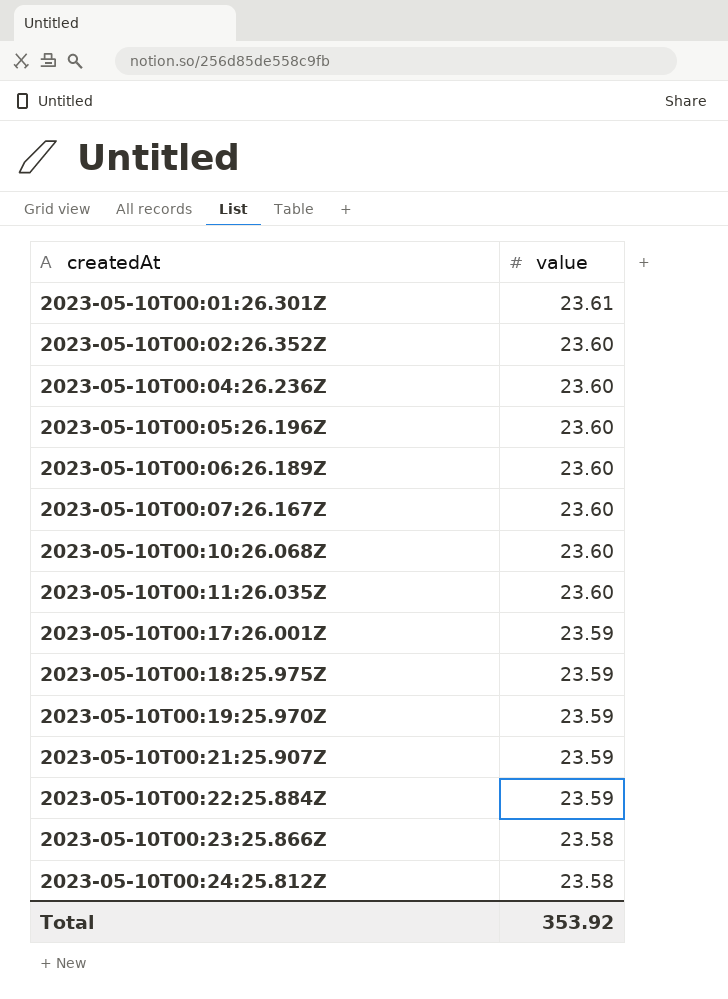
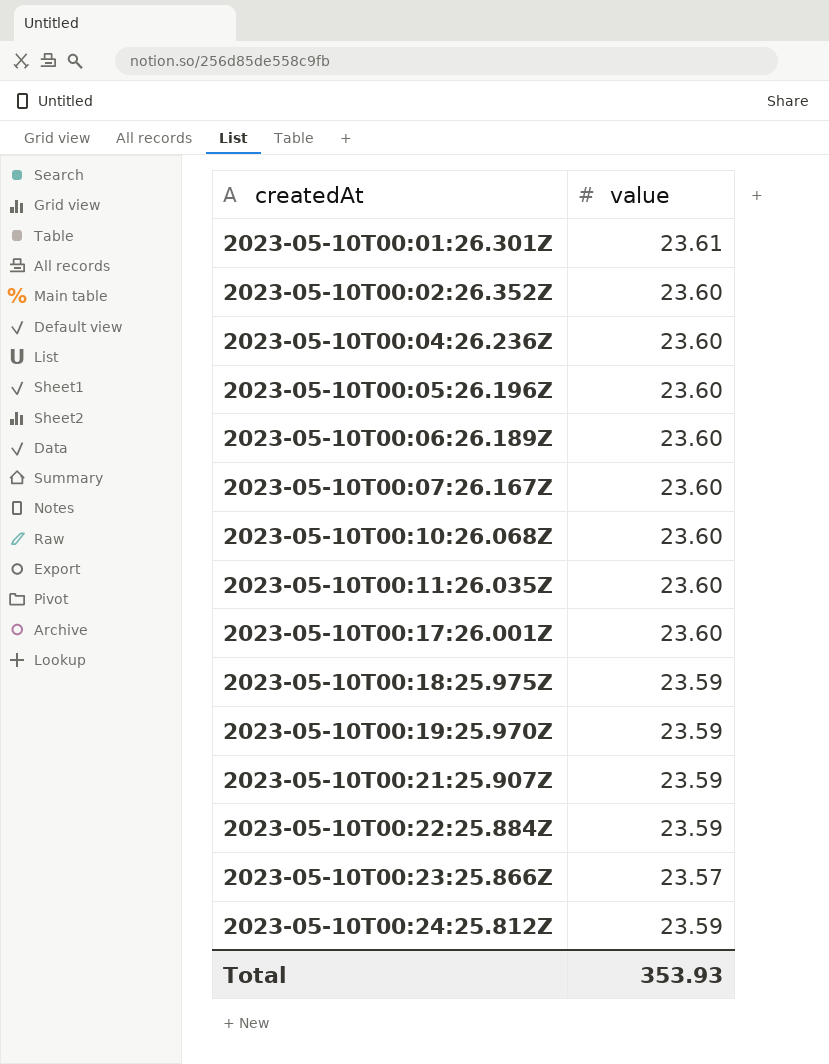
2023-05-10T00:17:26.001Z | value: 23.59 -> 23.60
2023-05-10T00:23:25.866Z | value: 23.58 -> 23.57
2023-05-10T00:24:25.812Z | value: 23.58 -> 23.59
Total | value: 353.92 -> 353.93

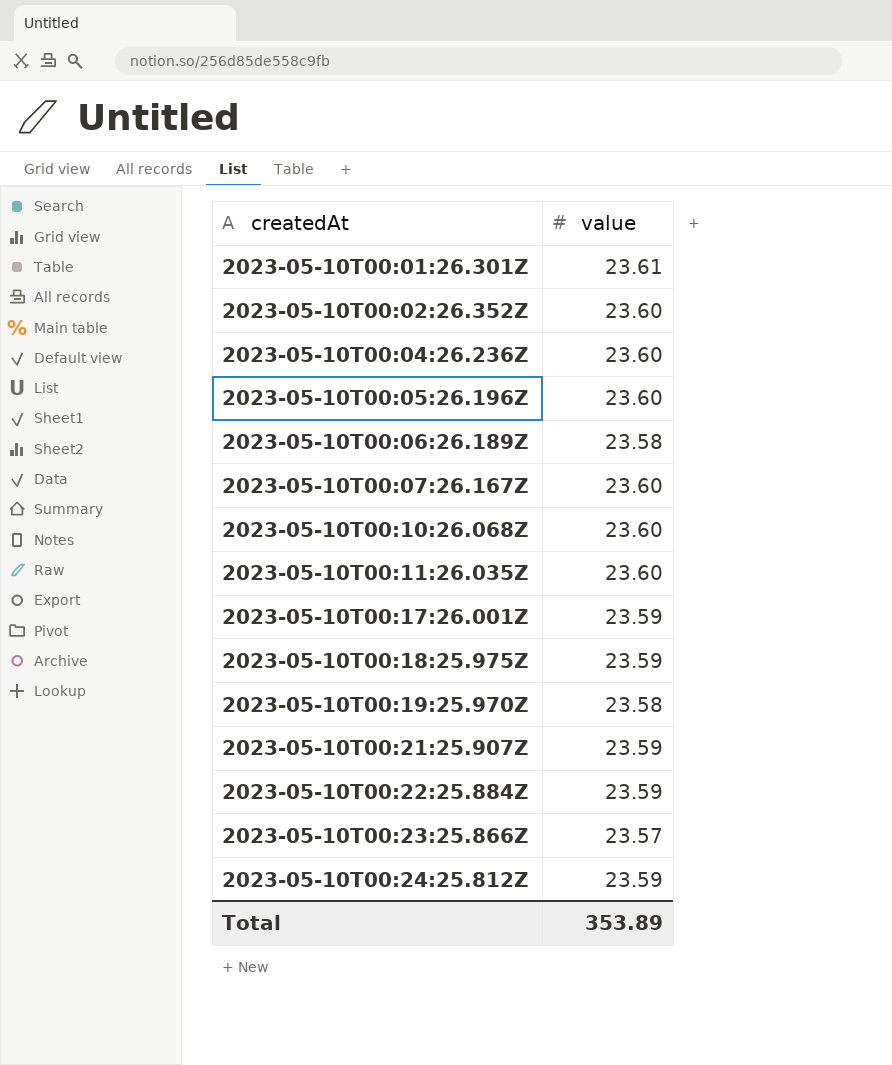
2023-05-10T00:06:26.189Z | value: 23.60 -> 23.58
2023-05-10T00:17:26.001Z | value: 23.60 -> 23.59
2023-05-10T00:19:25.970Z | value: 23.59 -> 23.58
Total | value: 353.93 -> 353.89

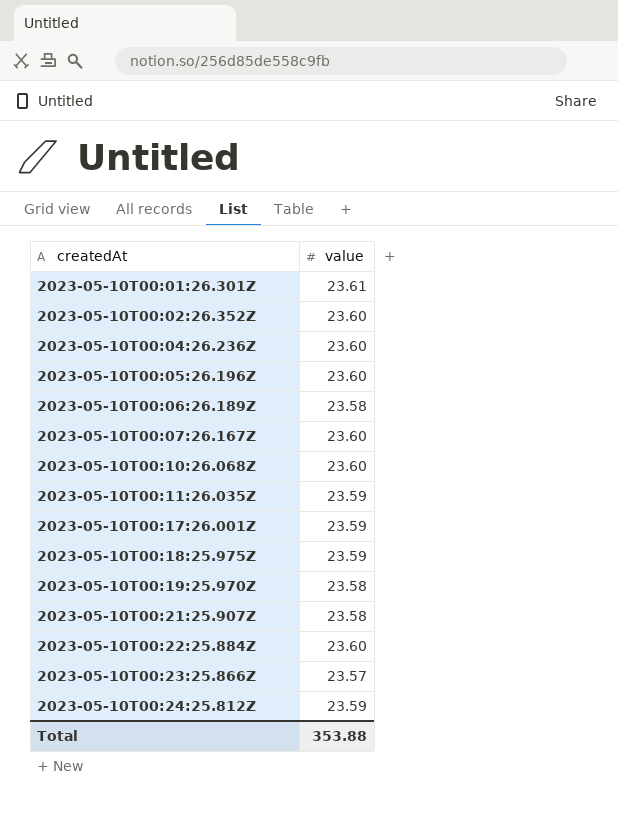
2023-05-10T00:11:26.035Z | value: 23.60 -> 23.59
2023-05-10T00:21:25.907Z | value: 23.59 -> 23.58
2023-05-10T00:22:25.884Z | value: 23.59 -> 23.60
Total | value: 353.89 -> 353.88

